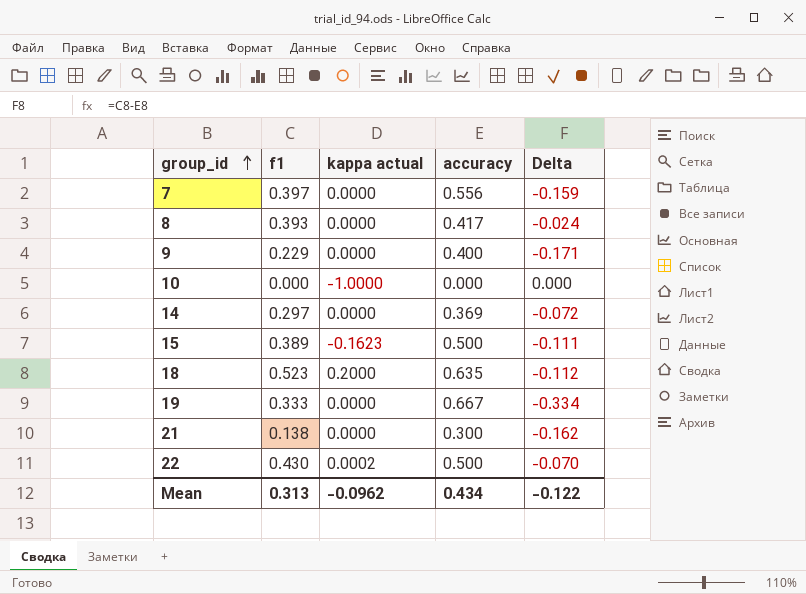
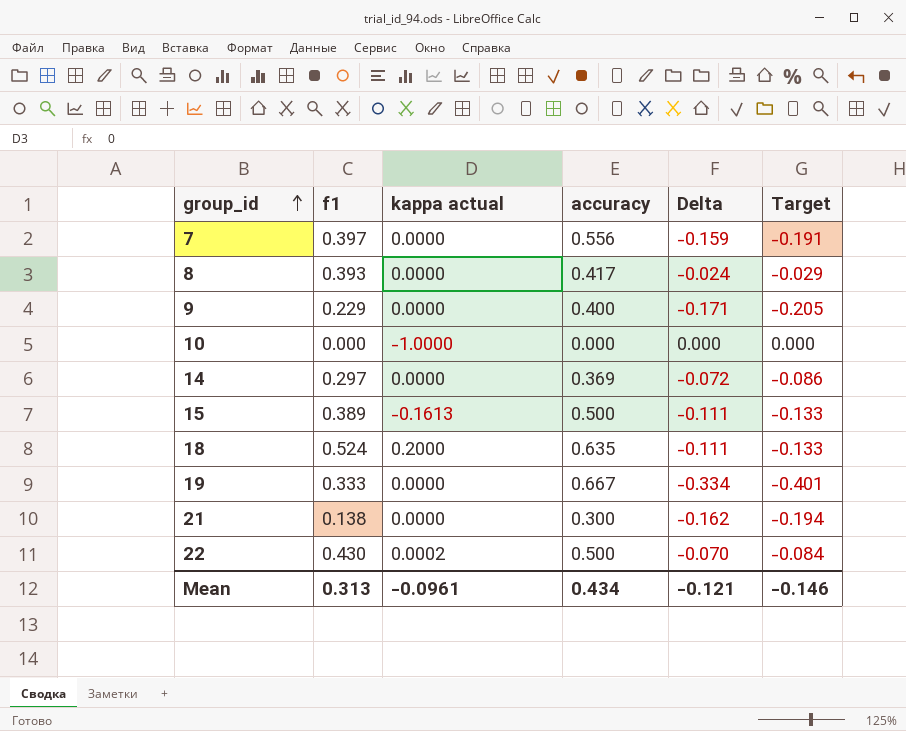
column Target | formula: none -> [Delta] * 1.2
15 | kappa actual: -0.1623 -> -0.1613
18 | f1: 0.523 -> 0.524
18 | Delta: -0.112 -> -0.111
Mean | kappa actual: -0.0962 -> -0.0961
Mean | Delta: -0.122 -> -0.121

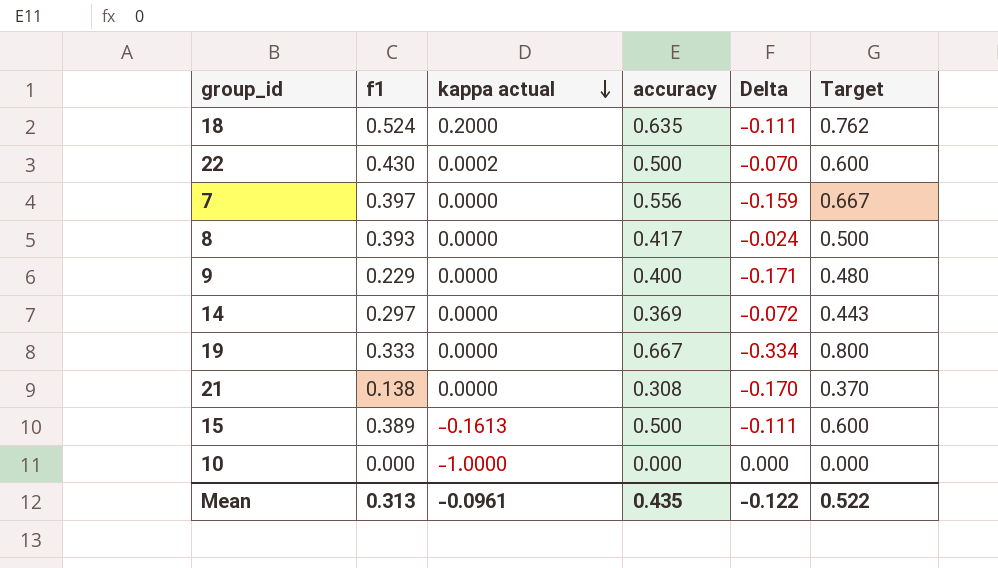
row order: group_id ascending -> kappa actual descending
column Target | formula: [Delta] * 1.2 -> [accuracy] * 1.2
21 | accuracy: 0.300 -> 0.308
21 | Delta: -0.162 -> -0.170
Mean | accuracy: 0.434 -> 0.435
Mean | Delta: -0.121 -> -0.122
Mean | Target: -0.146 -> 0.522

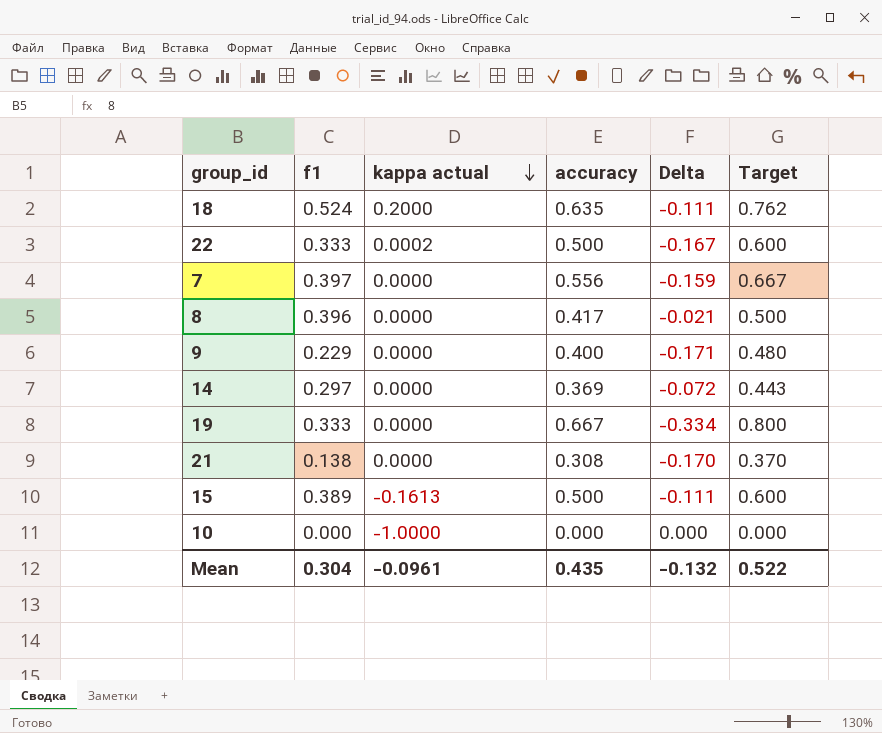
22 | f1: 0.430 -> 0.333
22 | Delta: -0.070 -> -0.167
8 | f1: 0.393 -> 0.396
8 | Delta: -0.024 -> -0.021
Mean | f1: 0.313 -> 0.304
Mean | Delta: -0.122 -> -0.132

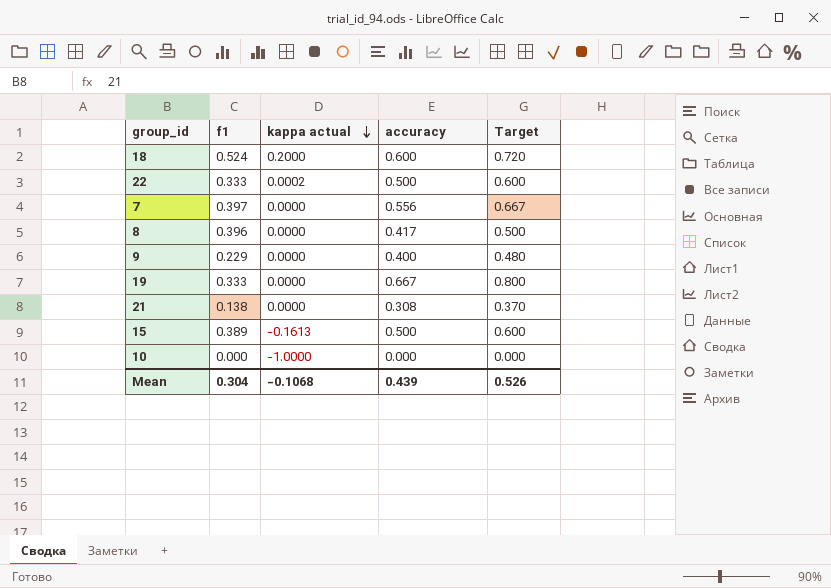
column Delta | formula: [f1] - [accuracy] -> none
row 14: 0.297 | 0.0000 | 0.369 | -0.072 | 0.443 -> none
18 | accuracy: 0.635 -> 0.600
18 | Target: 0.762 -> 0.720
Mean | kappa actual: -0.0961 -> -0.1068
Mean | accuracy: 0.435 -> 0.439
Mean | Target: 0.522 -> 0.526

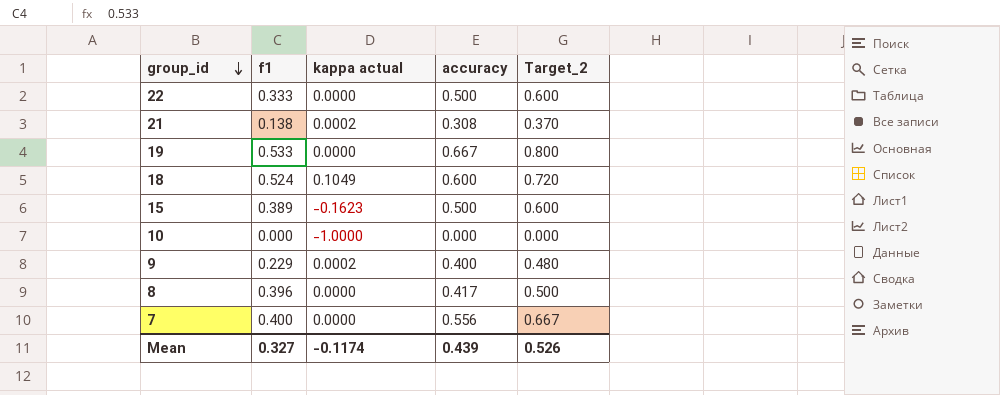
row order: kappa actual descending -> group_id descending
column name: Target -> Target_2
22 | kappa actual: 0.0002 -> 0.0000
21 | kappa actual: 0.0000 -> 0.0002
19 | f1: 0.333 -> 0.533
18 | kappa actual: 0.2000 -> 0.1049
15 | kappa actual: -0.1613 -> -0.1623
9 | kappa actual: 0.0000 -> 0.0002
7 | f1: 0.397 -> 0.400
Mean | f1: 0.304 -> 0.327
Mean | kappa actual: -0.1068 -> -0.1174

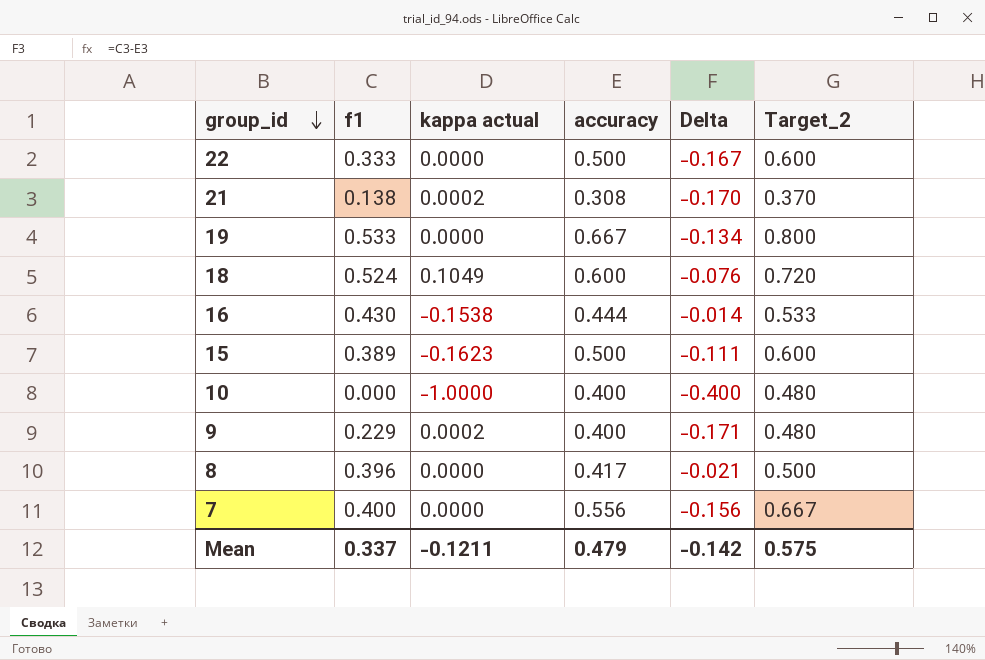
column Delta | formula: none -> [f1] - [accuracy]
row 16: none -> 0.430 | -0.1538 | 0.444 | -0.014 | 0.533
10 | accuracy: 0.000 -> 0.400
10 | Target_2: 0.000 -> 0.480
Mean | f1: 0.327 -> 0.337
Mean | kappa actual: -0.1174 -> -0.1211
Mean | accuracy: 0.439 -> 0.479
Mean | Target_2: 0.526 -> 0.575

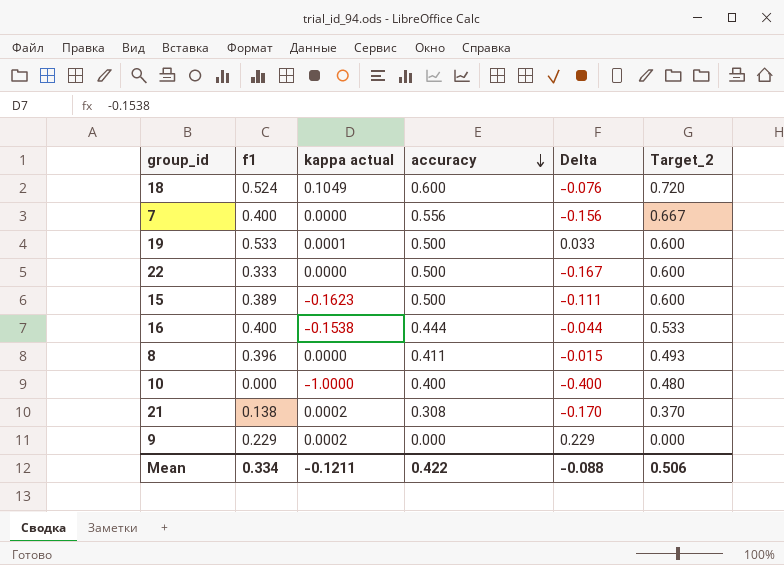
row order: group_id descending -> accuracy descending
19 | kappa actual: 0.0000 -> 0.0001
19 | accuracy: 0.667 -> 0.500
19 | Delta: -0.134 -> 0.033
19 | Target_2: 0.800 -> 0.600
16 | f1: 0.430 -> 0.400
16 | Delta: -0.014 -> -0.044
8 | accuracy: 0.417 -> 0.411
8 | Delta: -0.021 -> -0.015
8 | Target_2: 0.500 -> 0.493
9 | accuracy: 0.400 -> 0.000
9 | Delta: -0.171 -> 0.229
9 | Target_2: 0.480 -> 0.000
Mean | f1: 0.337 -> 0.334
Mean | accuracy: 0.479 -> 0.422
Mean | Delta: -0.142 -> -0.088
Mean | Target_2: 0.575 -> 0.506

